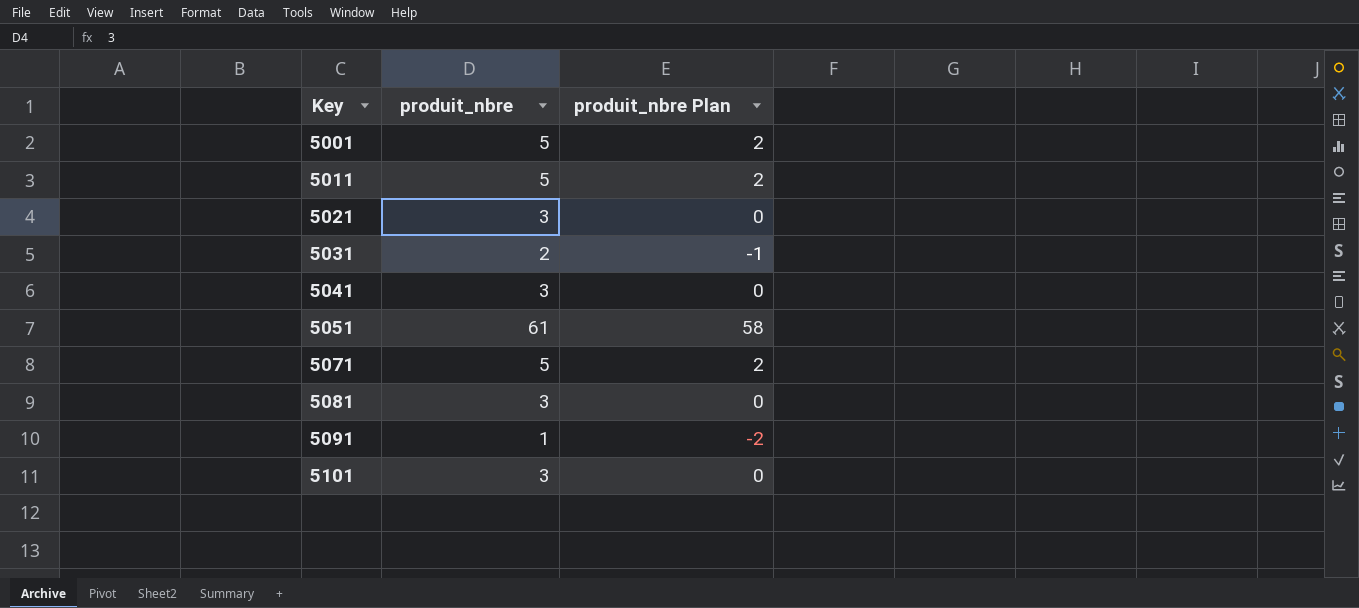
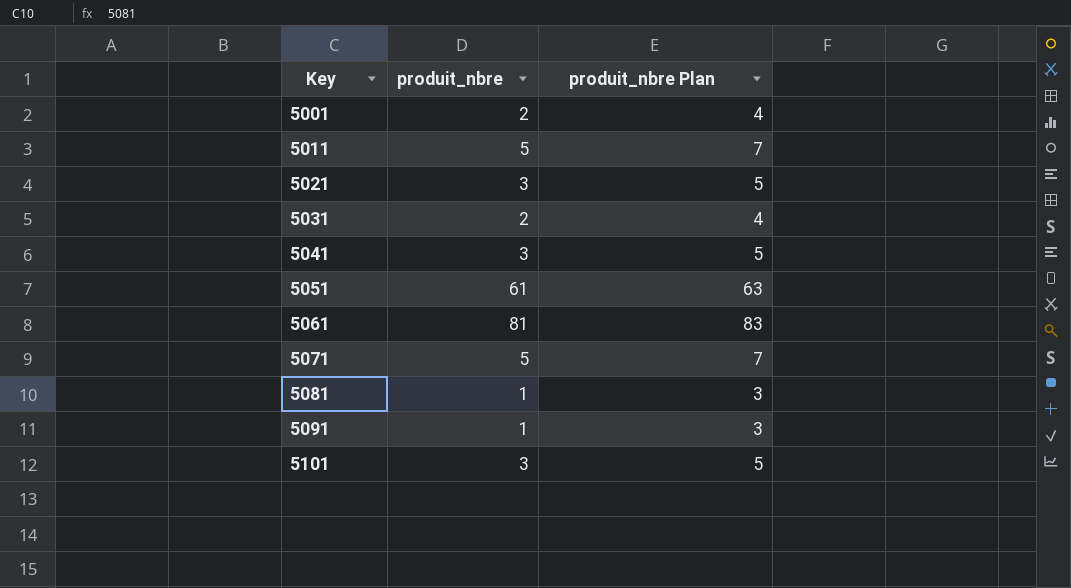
column produit_nbre Plan | formula: [produit_nbre] - 3 -> [produit_nbre] + 2
5001 | produit_nbre: 5 -> 2
row 5061: none -> 81 | 83
5081 | produit_nbre: 3 -> 1

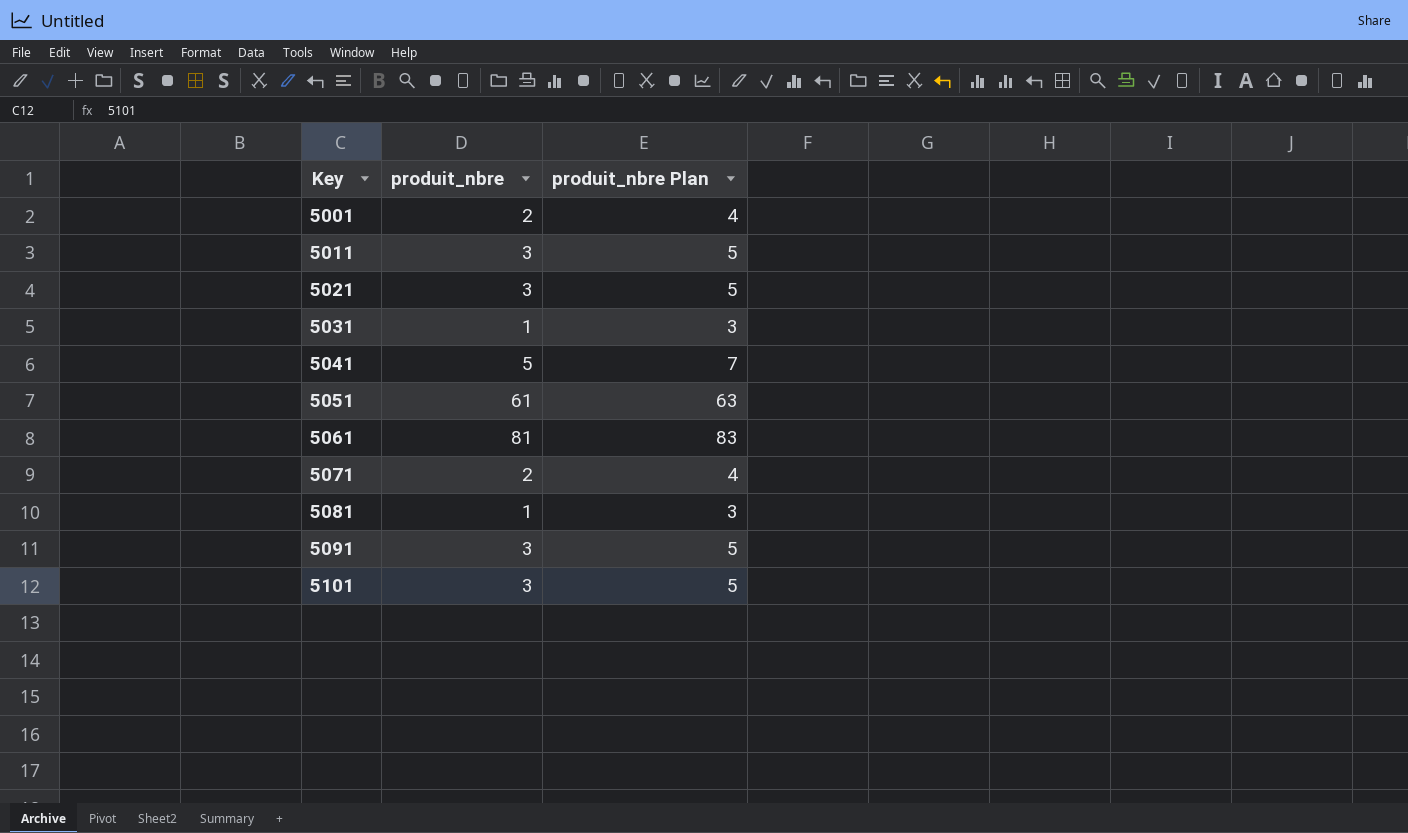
5011 | produit_nbre: 5 -> 3
5011 | produit_nbre Plan: 7 -> 5
5031 | produit_nbre: 2 -> 1
5031 | produit_nbre Plan: 4 -> 3
5041 | produit_nbre: 3 -> 5
5041 | produit_nbre Plan: 5 -> 7
5071 | produit_nbre: 5 -> 2
5071 | produit_nbre Plan: 7 -> 4
5091 | produit_nbre: 1 -> 3
5091 | produit_nbre Plan: 3 -> 5

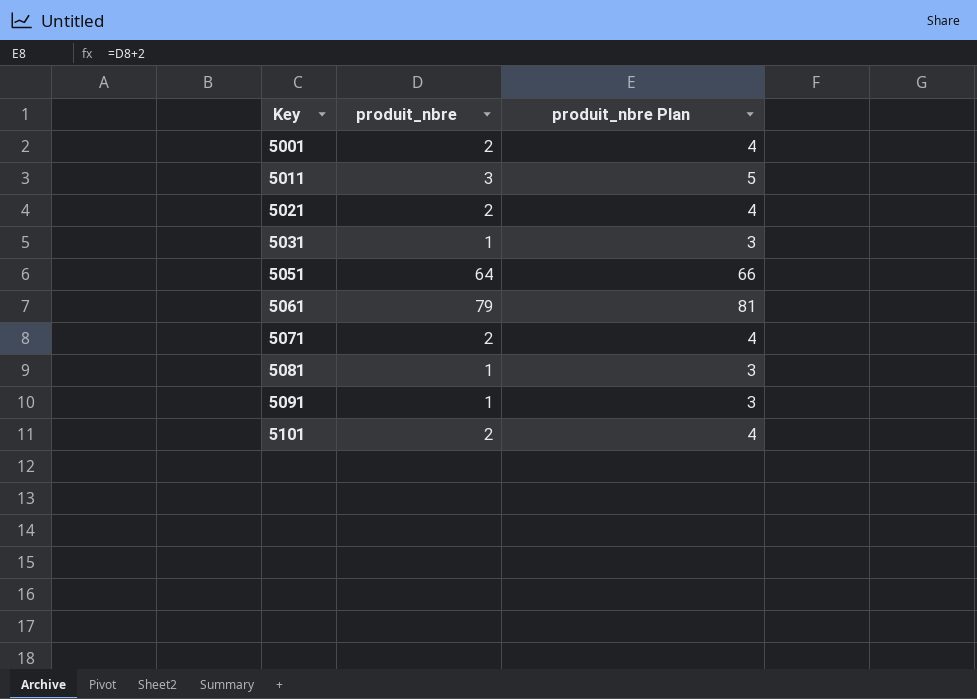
row 5041: 5 | 7 -> none
5021 | produit_nbre: 3 -> 2
5021 | produit_nbre Plan: 5 -> 4
5051 | produit_nbre: 61 -> 64
5051 | produit_nbre Plan: 63 -> 66
5061 | produit_nbre: 81 -> 79
5061 | produit_nbre Plan: 83 -> 81
5091 | produit_nbre: 3 -> 1
5091 | produit_nbre Plan: 5 -> 3
5101 | produit_nbre: 3 -> 2
5101 | produit_nbre Plan: 5 -> 4

